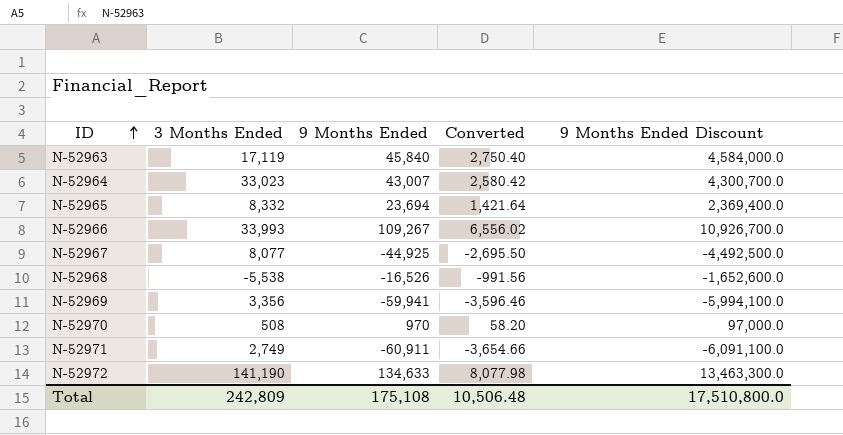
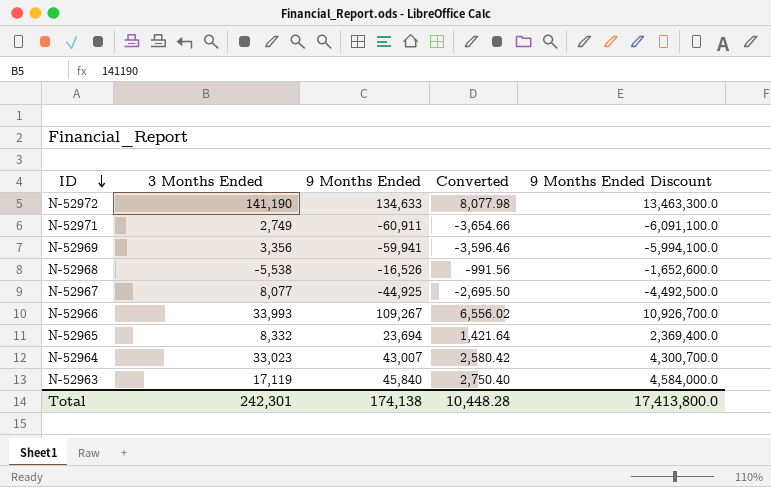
row order: ID ascending -> ID descending
row N-52970: 508 | 970 | 58.20 | 97,000.0 -> none
Total | 3 Months Ended: 242,809 -> 242,301
Total | 9 Months Ended: 175,108 -> 174,138
Total | Converted: 10,506.48 -> 10,448.28
Total | 9 Months Ended Discount: 17,510,800.0 -> 17,413,800.0

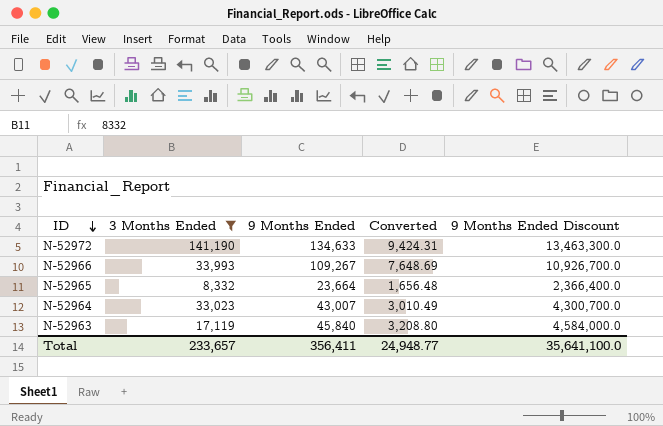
filter: none -> 3 Months Ended >= 8,332
column Converted | formula: [9 Months Ended] * 0.06 -> [9 Months Ended] * 0.07
N-52965 | 9 Months Ended: 23,694 -> 23,664
N-52965 | 9 Months Ended Discount: 2,369,400.0 -> 2,366,400.0
Total | 3 Months Ended: 242,301 -> 233,657
Total | 9 Months Ended: 174,138 -> 356,411
Total | Converted: 10,448.28 -> 24,948.77
Total | 9 Months Ended Discount: 17,413,800.0 -> 35,641,100.0

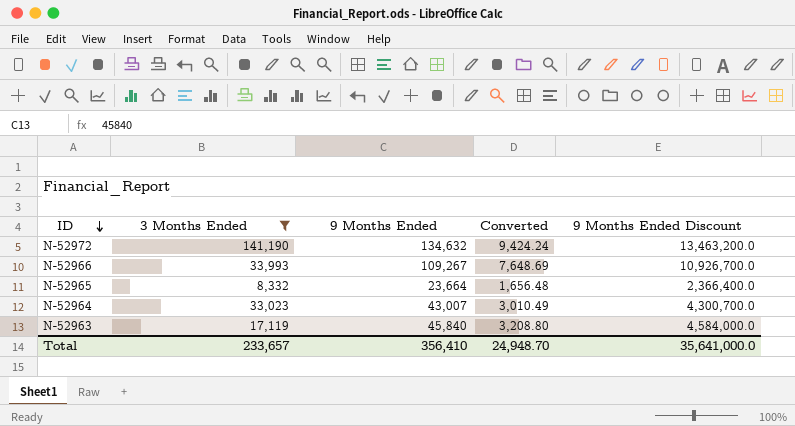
N-52972 | 9 Months Ended: 134,633 -> 134,632
N-52972 | Converted: 9,424.31 -> 9,424.24
N-52972 | 9 Months Ended Discount: 13,463,300.0 -> 13,463,200.0
Total | 9 Months Ended: 356,411 -> 356,410
Total | Converted: 24,948.77 -> 24,948.70
Total | 9 Months Ended Discount: 35,641,100.0 -> 35,641,000.0

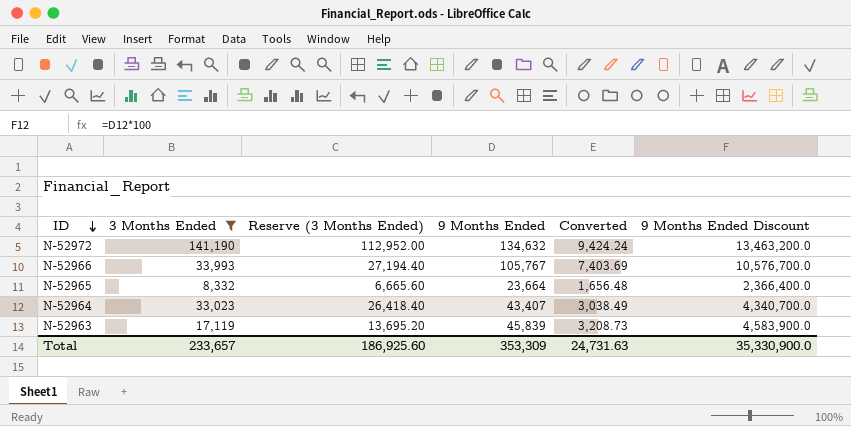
column Reserve (3 Months Ended) | formula: none -> [3 Months Ended] * 0.8
N-52966 | 9 Months Ended: 109,267 -> 105,767
N-52966 | Converted: 7,648.69 -> 7,403.69
N-52966 | 9 Months Ended Discount: 10,926,700.0 -> 10,576,700.0
N-52964 | 9 Months Ended: 43,007 -> 43,407
N-52964 | Converted: 3,010.49 -> 3,038.49
N-52964 | 9 Months Ended Discount: 4,300,700.0 -> 4,340,700.0
N-52963 | 9 Months Ended: 45,840 -> 45,839
N-52963 | Converted: 3,208.80 -> 3,208.73
N-52963 | 9 Months Ended Discount: 4,584,000.0 -> 4,583,900.0
Total | 9 Months Ended: 356,410 -> 353,309
Total | Converted: 24,948.70 -> 24,731.63
Total | 9 Months Ended Discount: 35,641,000.0 -> 35,330,900.0

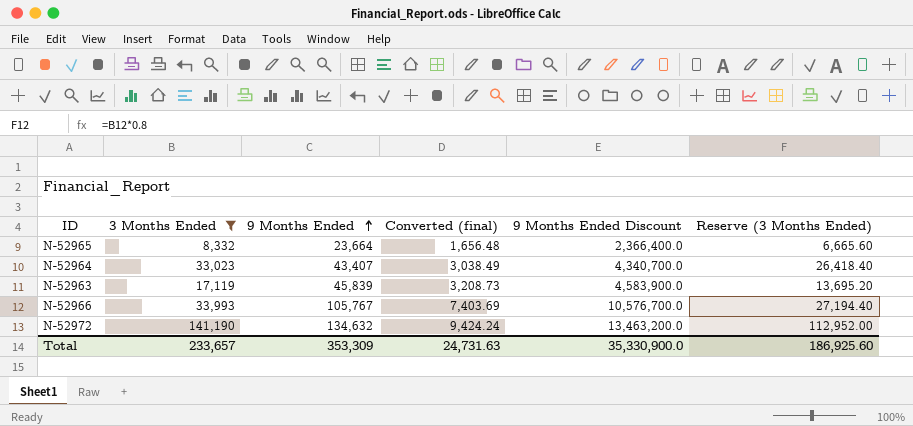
row order: ID descending -> 9 Months Ended ascending
column name: Converted -> Converted (final)
column Reserve (3 Months Ended) | position: 3 -> 6

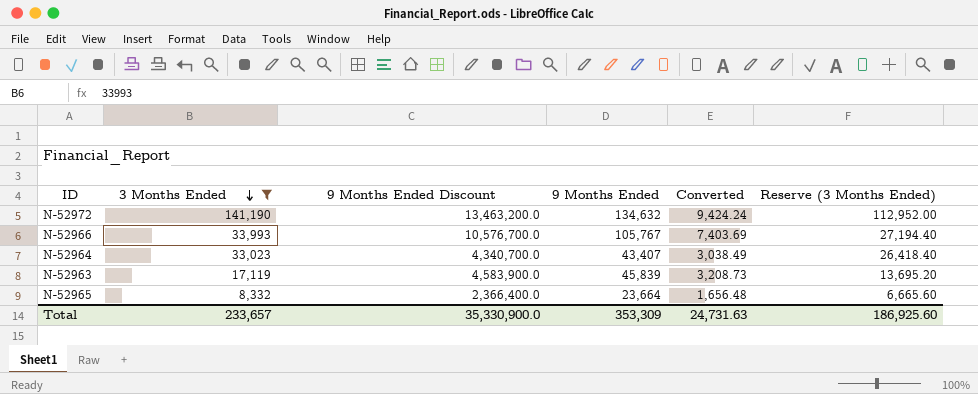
row order: 9 Months Ended ascending -> 3 Months Ended descending
column 9 Months Ended Discount | position: 5 -> 3
column name: Converted (final) -> Converted

